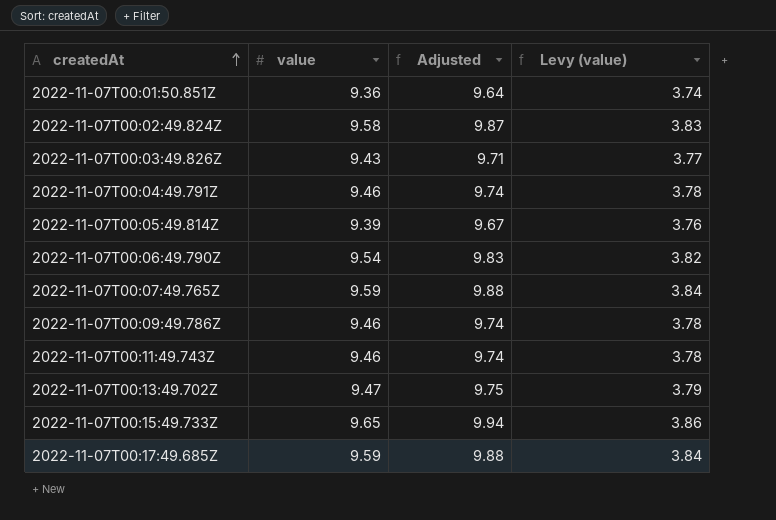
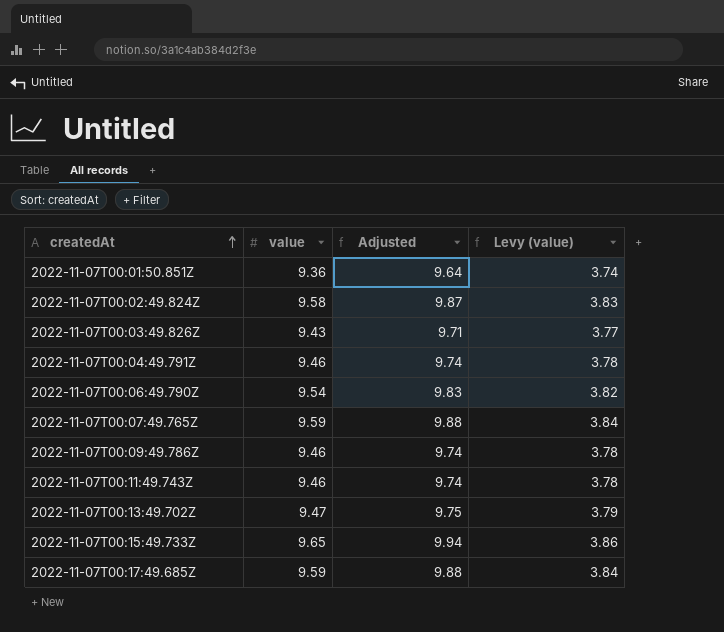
row 2022-11-07T00:05:49.814Z: 9.39 | 9.67 | 3.76 -> none

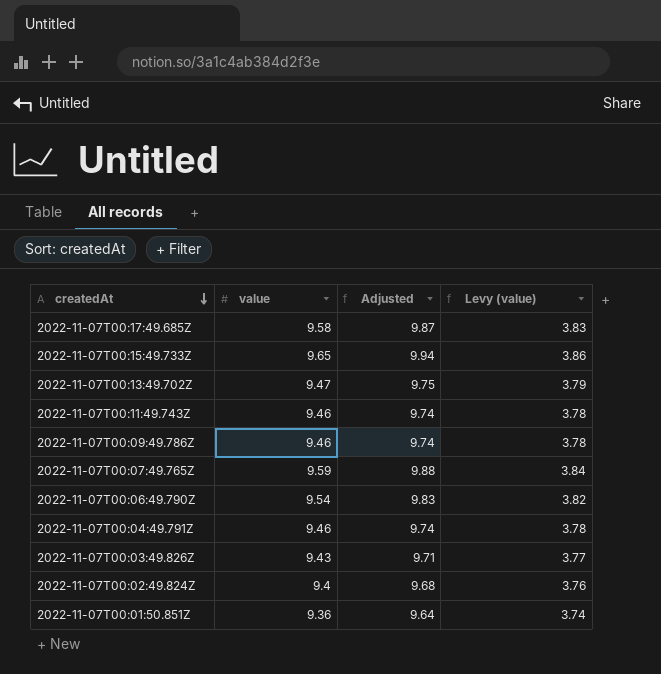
row order: createdAt ascending -> createdAt descending
2022-11-07T00:17:49.685Z | value: 9.59 -> 9.58
2022-11-07T00:17:49.685Z | Adjusted: 9.88 -> 9.87
2022-11-07T00:17:49.685Z | Levy (value): 3.84 -> 3.83
2022-11-07T00:02:49.824Z | value: 9.58 -> 9.4
2022-11-07T00:02:49.824Z | Adjusted: 9.87 -> 9.68
2022-11-07T00:02:49.824Z | Levy (value): 3.83 -> 3.76

